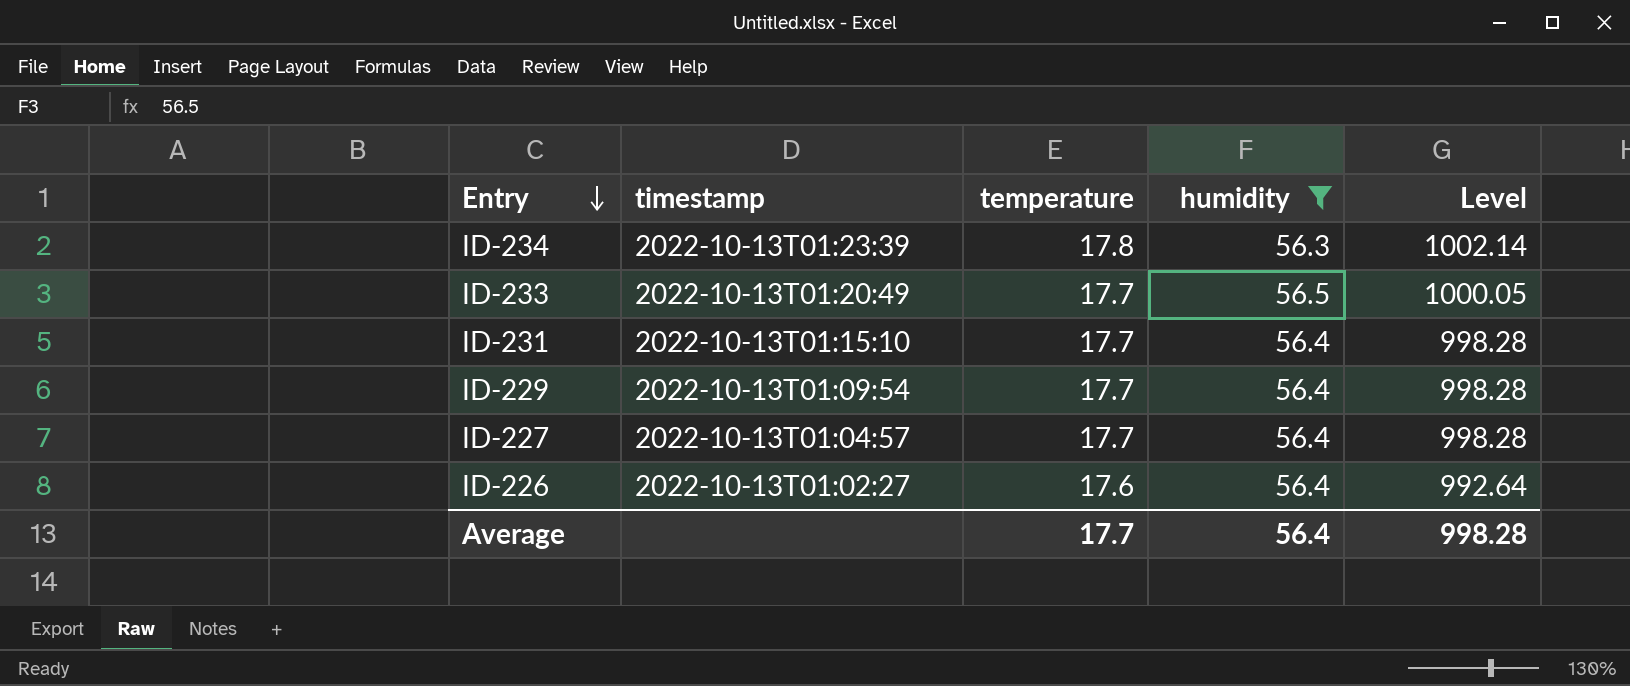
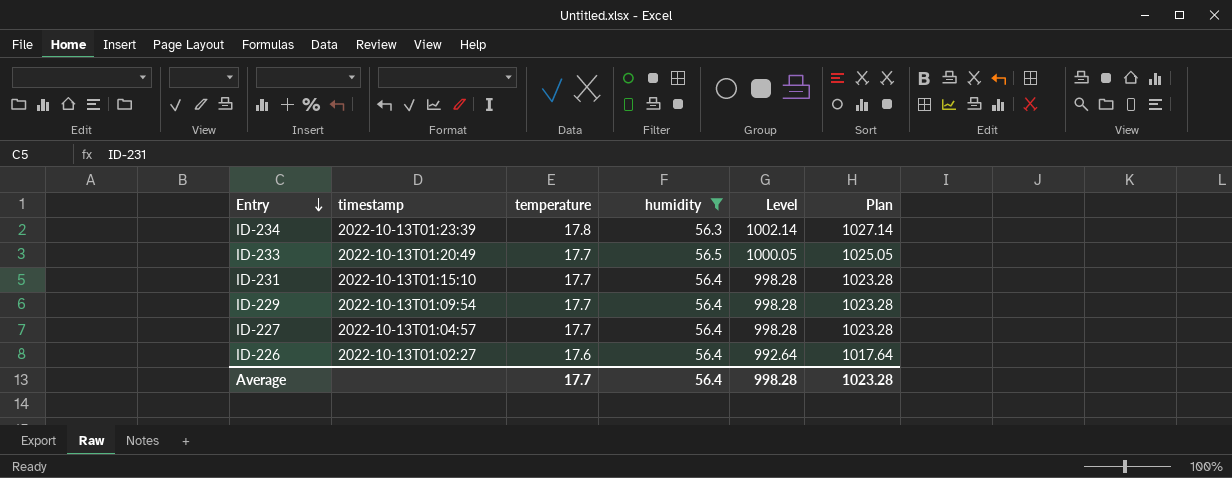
column Plan | formula: none -> [Level] + 25

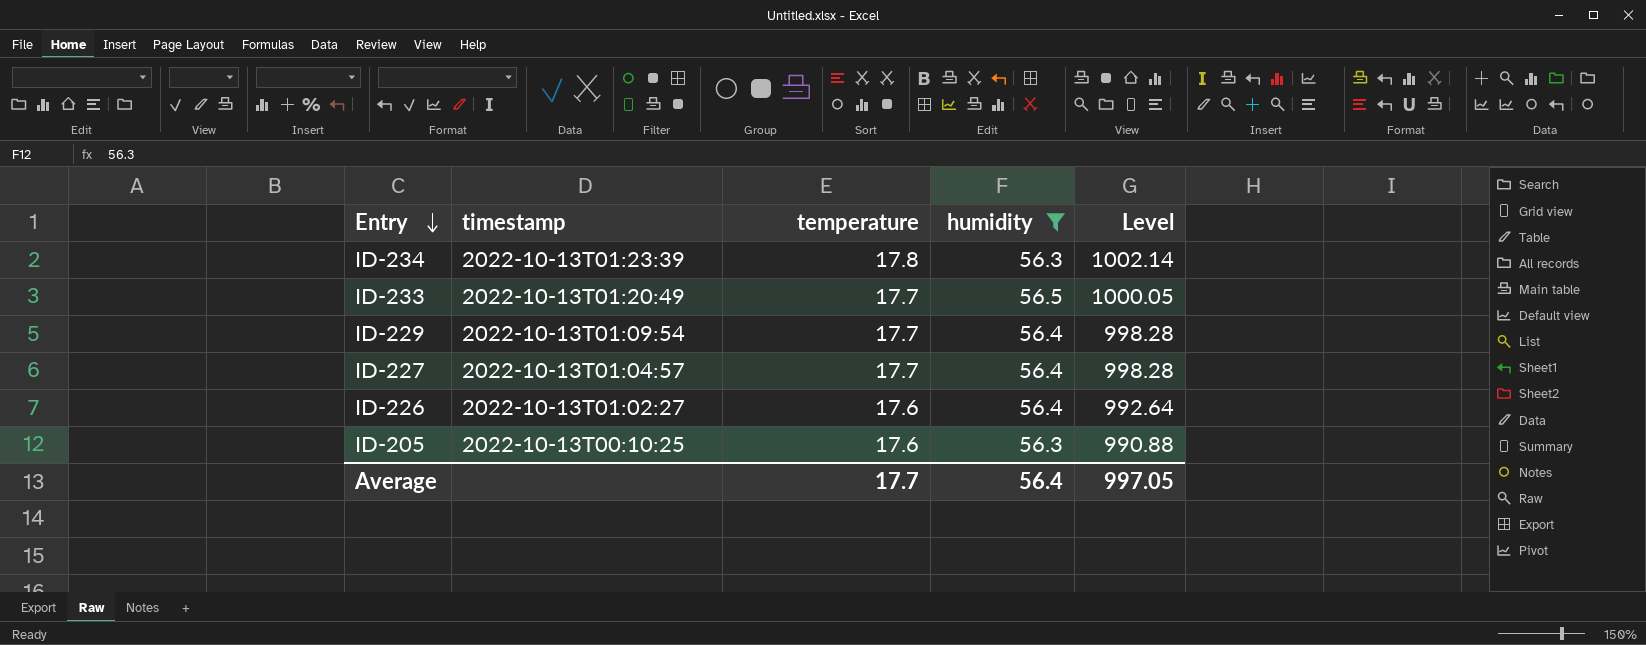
column Plan | formula: [Level] + 25 -> none
row ID-231: 2022-10-13T01:15:10 | 17.7 | 56.4 | 998.28 | 1023.28 -> none
row ID-205: none -> 2022-10-13T00:10:25 | 17.6 | 56.3 | 990.88
Average | Level: 998.28 -> 997.05

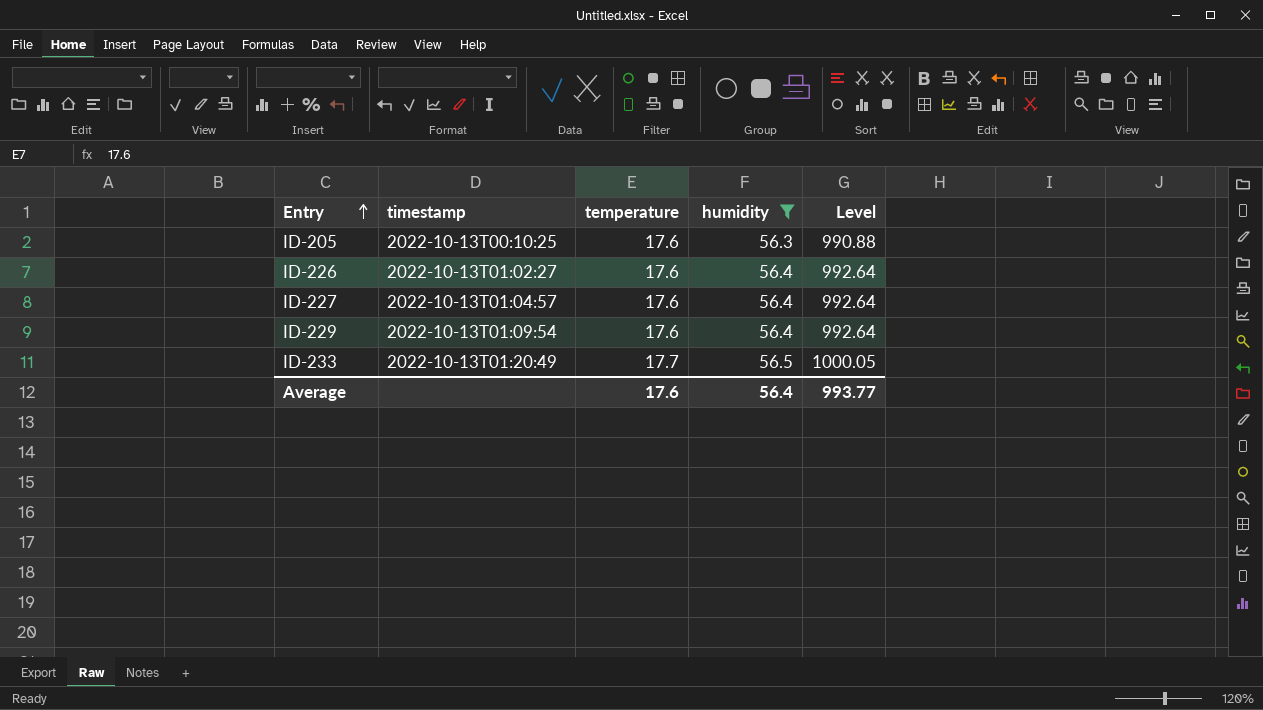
row order: Entry descending -> Entry ascending
row ID-234: 2022-10-13T01:23:39 | 17.8 | 56.3 | 1002.14 -> none
ID-227 | temperature: 17.7 -> 17.6
ID-227 | Level: 998.28 -> 992.64
ID-229 | temperature: 17.7 -> 17.6
ID-229 | Level: 998.28 -> 992.64
Average | temperature: 17.7 -> 17.6
Average | Level: 997.05 -> 993.77

